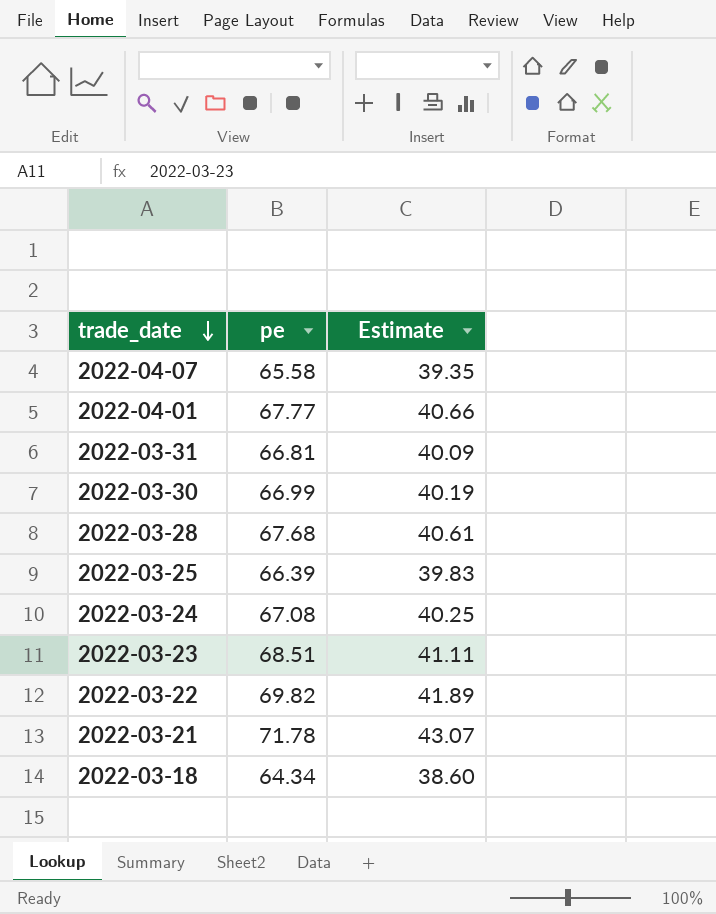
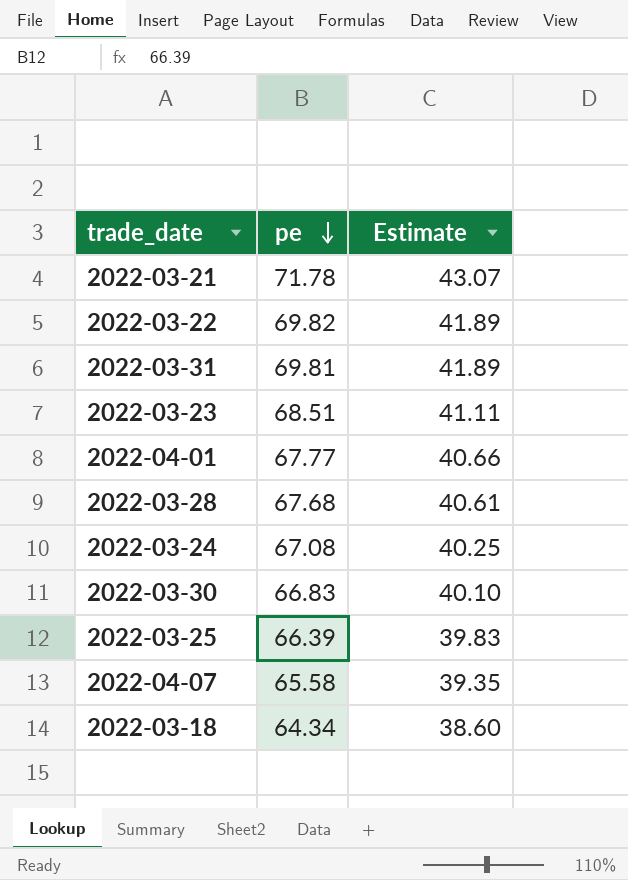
row order: trade_date descending -> pe descending
2022-03-31 | pe: 66.81 -> 69.81
2022-03-31 | Estimate: 40.09 -> 41.89
2022-03-30 | pe: 66.99 -> 66.83
2022-03-30 | Estimate: 40.19 -> 40.10

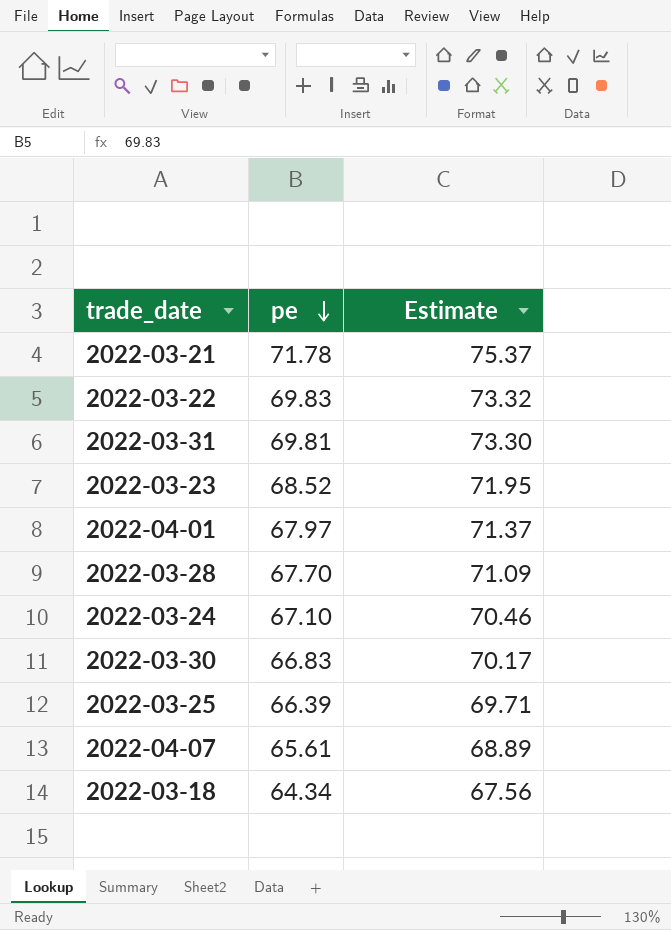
column Estimate | formula: [pe] * 0.6 -> [pe] * 1.05
2022-03-22 | pe: 69.82 -> 69.83
2022-03-23 | pe: 68.51 -> 68.52
2022-04-01 | pe: 67.77 -> 67.97
2022-03-28 | pe: 67.68 -> 67.70
2022-03-24 | pe: 67.08 -> 67.10
2022-04-07 | pe: 65.58 -> 65.61

